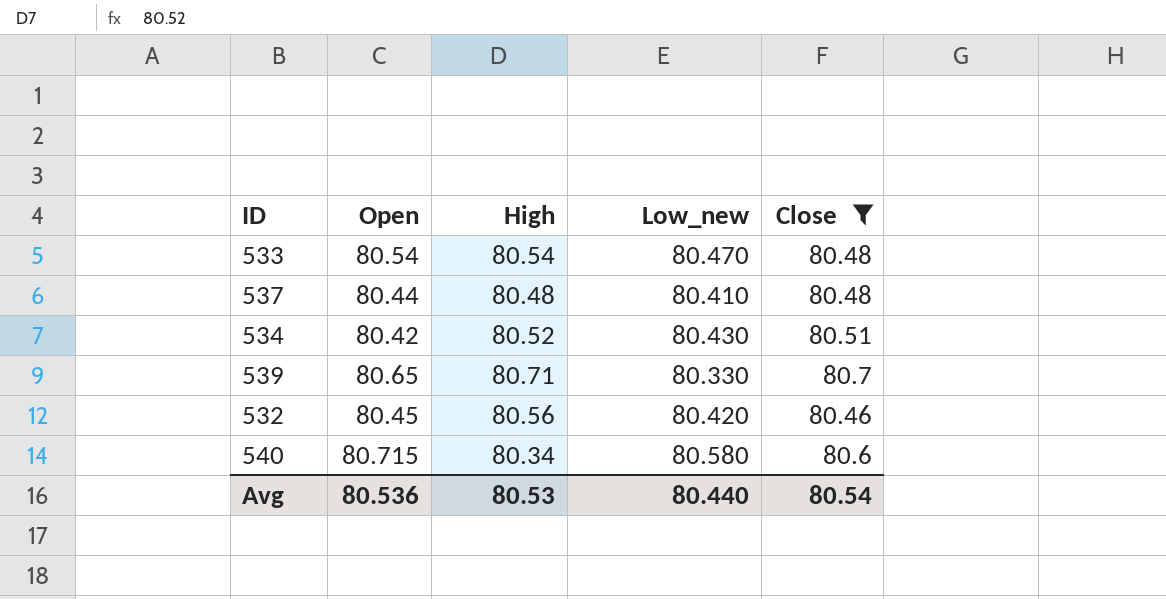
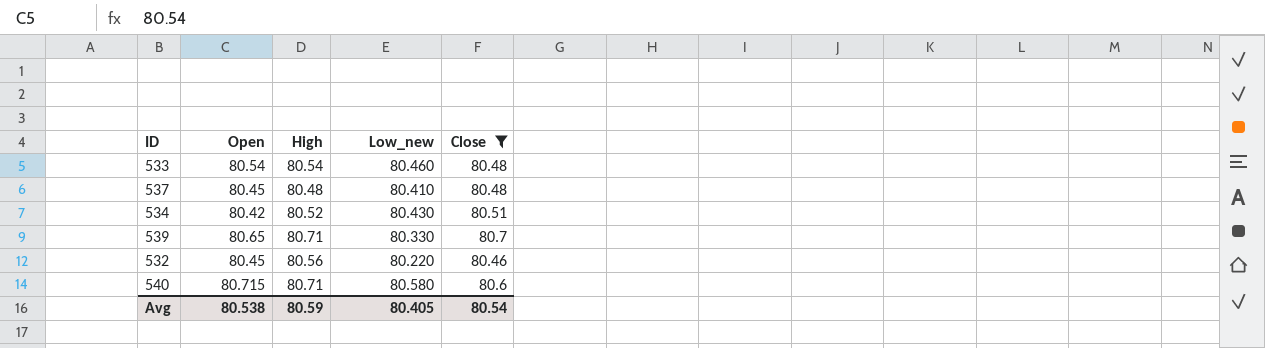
533 | Low_new: 80.470 -> 80.460
537 | Open: 80.44 -> 80.45
532 | Low_new: 80.420 -> 80.220
540 | High: 80.34 -> 80.71
Avg | Open: 80.536 -> 80.538
Avg | High: 80.53 -> 80.59
Avg | Low_new: 80.440 -> 80.405

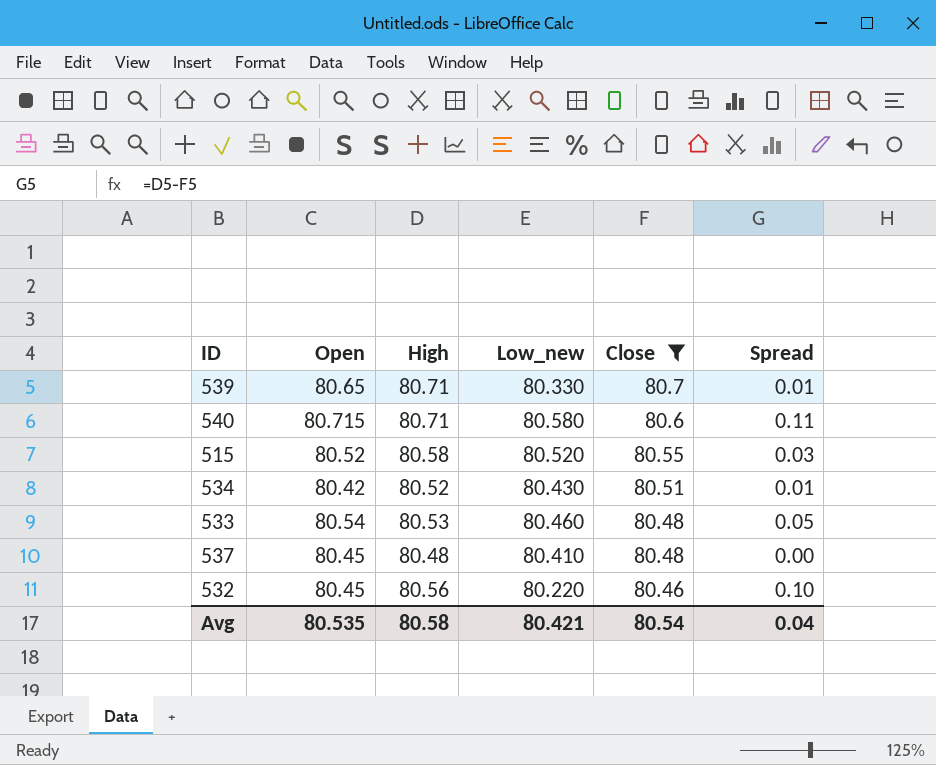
row order: none -> Close descending
column Spread | formula: none -> [High] - [Close]
row 515: none -> 80.52 | 80.58 | 80.520 | 80.55 | 0.03
533 | High: 80.54 -> 80.53
Avg | Open: 80.538 -> 80.535
Avg | High: 80.59 -> 80.58
Avg | Low_new: 80.405 -> 80.421

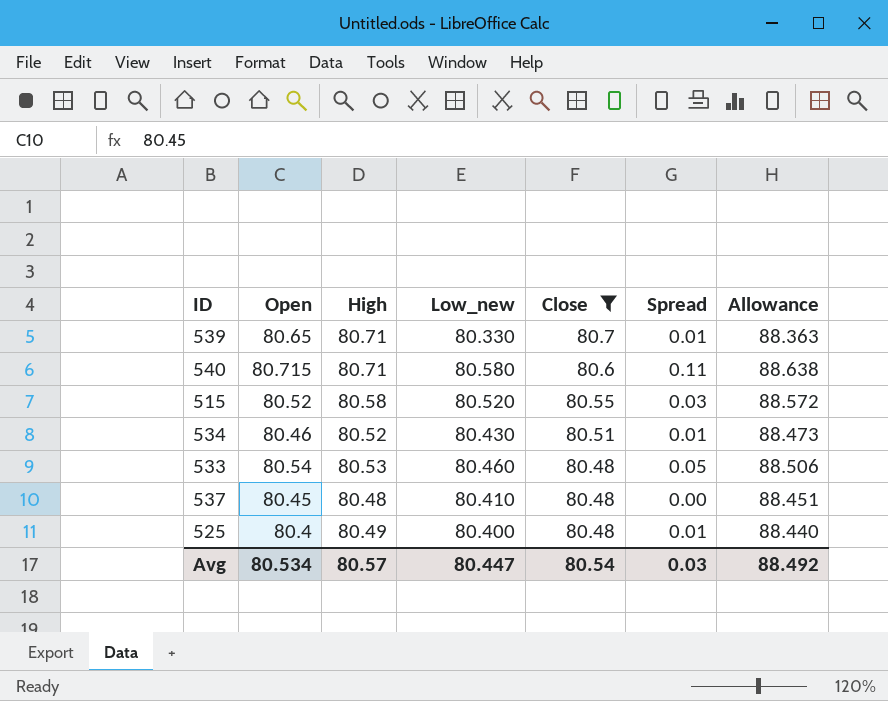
column Allowance | formula: none -> [Low_new] * 1.1
row 532: 80.45 | 80.56 | 80.220 | 80.46 | 0.10 -> none
534 | Open: 80.42 -> 80.46
row 525: none -> 80.4 | 80.49 | 80.400 | 80.48 | 0.01 | 88.440
Avg | Open: 80.535 -> 80.534
Avg | High: 80.58 -> 80.57
Avg | Low_new: 80.421 -> 80.447
Avg | Spread: 0.04 -> 0.03

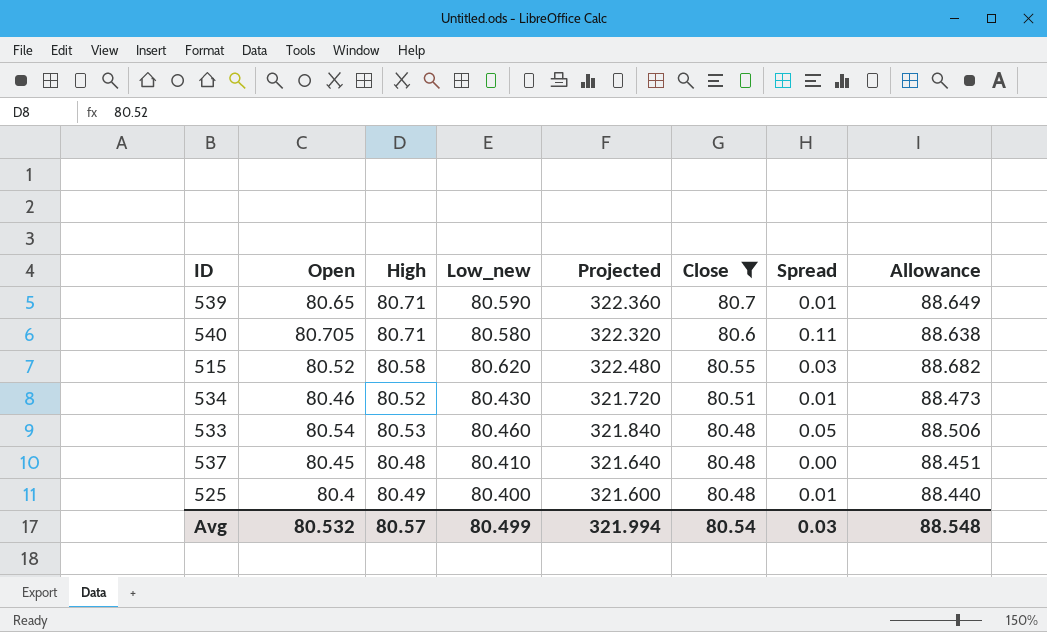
column Projected | formula: none -> [Low_new] * 4
539 | Low_new: 80.330 -> 80.590
539 | Allowance: 88.363 -> 88.649
540 | Open: 80.715 -> 80.705
515 | Low_new: 80.520 -> 80.620
515 | Allowance: 88.572 -> 88.682
Avg | Open: 80.534 -> 80.532
Avg | Low_new: 80.447 -> 80.499
Avg | Allowance: 88.492 -> 88.548

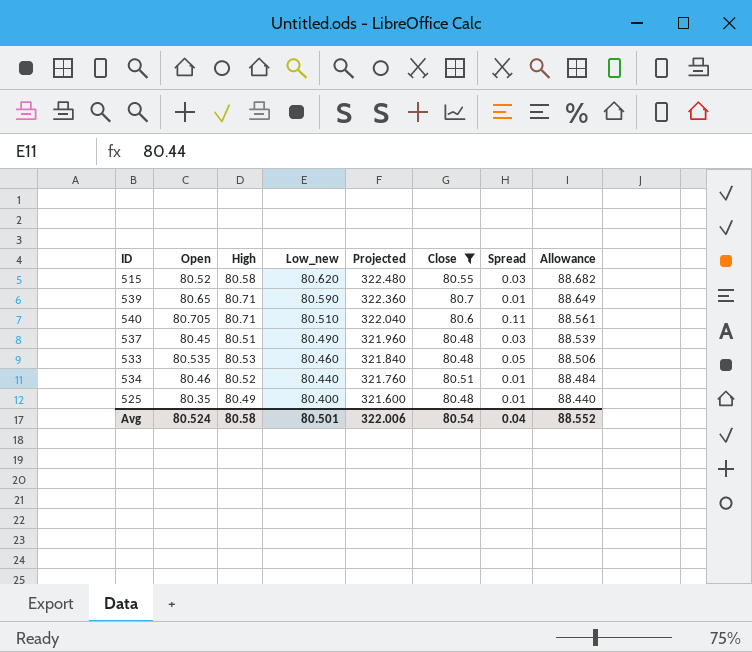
row order: Close descending -> Low_new descending
540 | Low_new: 80.580 -> 80.510
540 | Projected: 322.320 -> 322.040
540 | Allowance: 88.638 -> 88.561
537 | High: 80.48 -> 80.51
537 | Low_new: 80.410 -> 80.490
537 | Projected: 321.640 -> 321.960
537 | Spread: 0.00 -> 0.03
537 | Allowance: 88.451 -> 88.539
533 | Open: 80.54 -> 80.535
534 | Low_new: 80.430 -> 80.440
534 | Projected: 321.720 -> 321.760
534 | Allowance: 88.473 -> 88.484
525 | Open: 80.4 -> 80.35
Avg | Open: 80.532 -> 80.524
Avg | High: 80.57 -> 80.58
Avg | Low_new: 80.499 -> 80.501
Avg | Projected: 321.994 -> 322.006
Avg | Spread: 0.03 -> 0.04
Avg | Allowance: 88.548 -> 88.552

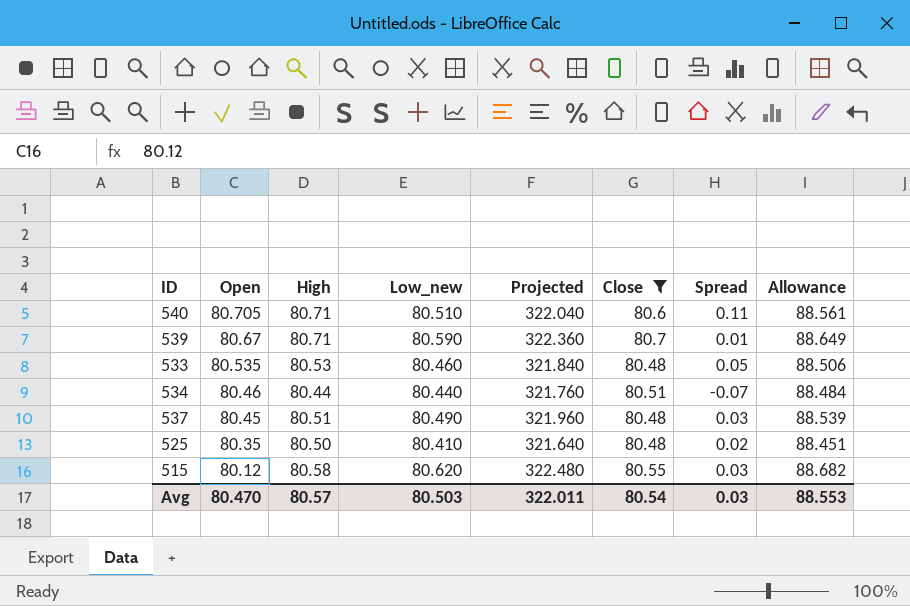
row order: Low_new descending -> Open descending
539 | Open: 80.65 -> 80.67
534 | High: 80.52 -> 80.44
534 | Spread: 0.01 -> -0.07
525 | High: 80.49 -> 80.50
525 | Low_new: 80.400 -> 80.410
525 | Projected: 321.600 -> 321.640
525 | Spread: 0.01 -> 0.02
525 | Allowance: 88.440 -> 88.451
515 | Open: 80.52 -> 80.12
Avg | Open: 80.524 -> 80.470
Avg | High: 80.58 -> 80.57
Avg | Low_new: 80.501 -> 80.503
Avg | Projected: 322.006 -> 322.011
Avg | Spread: 0.04 -> 0.03
Avg | Allowance: 88.552 -> 88.553

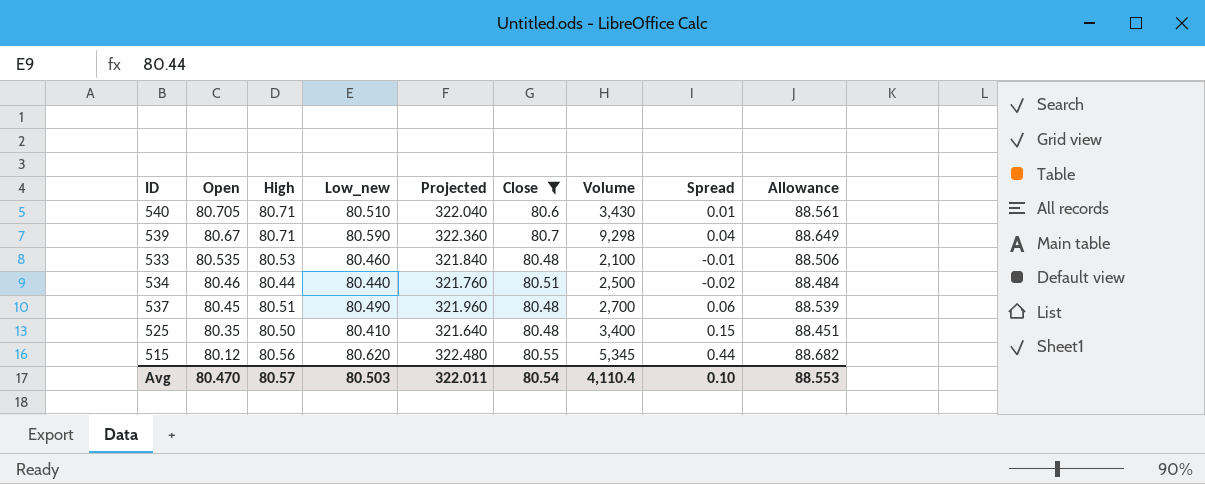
column Volume | position: none -> 7
column Spread | formula: [High] - [Close] -> [High] - [Open]
515 | High: 80.58 -> 80.56
Avg | Spread: 0.03 -> 0.10

